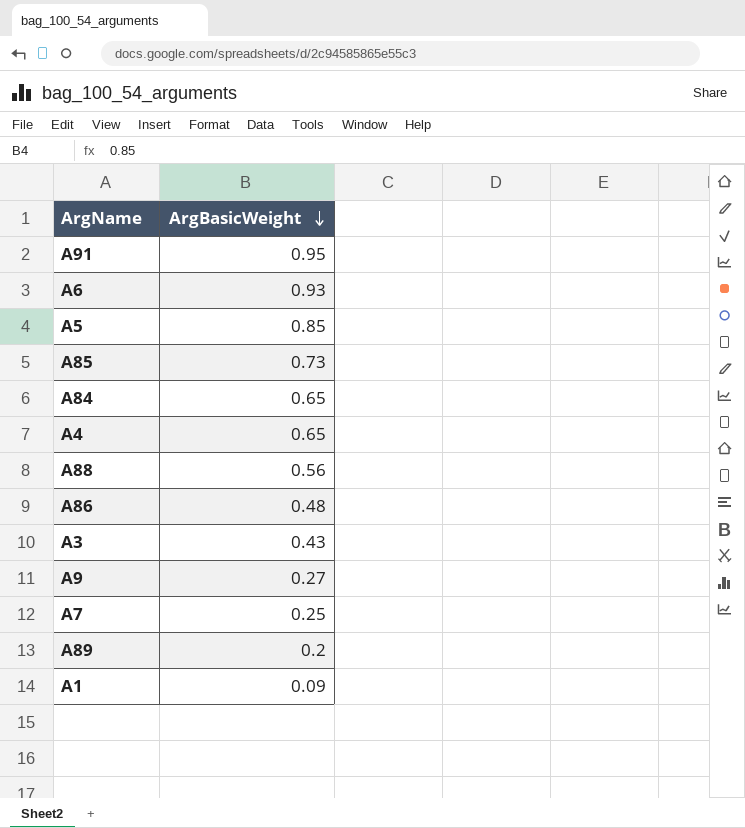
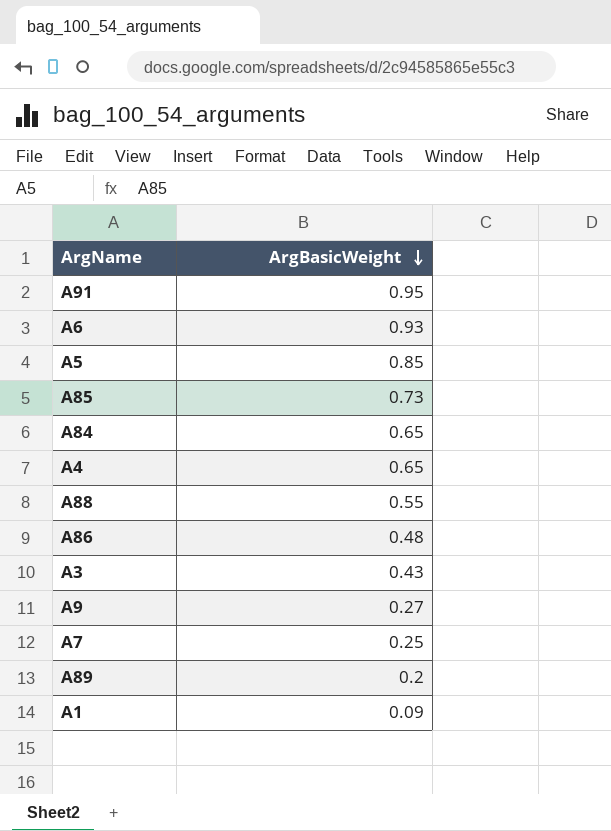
A88 | ArgBasicWeight: 0.56 -> 0.55

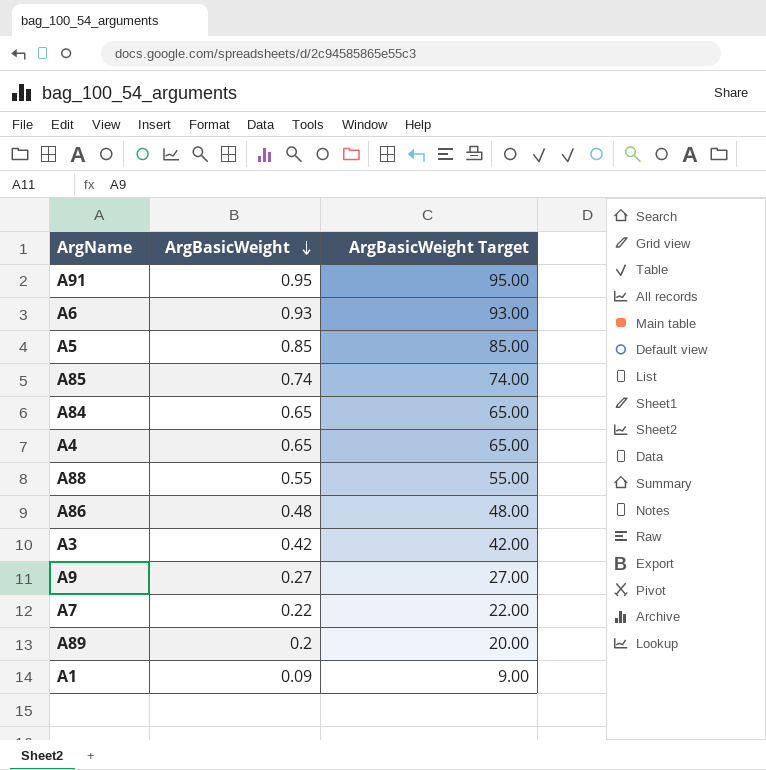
column ArgBasicWeight Target | formula: none -> [ArgBasicWeight] * 100
A85 | ArgBasicWeight: 0.73 -> 0.74
A3 | ArgBasicWeight: 0.43 -> 0.42
A7 | ArgBasicWeight: 0.25 -> 0.22

